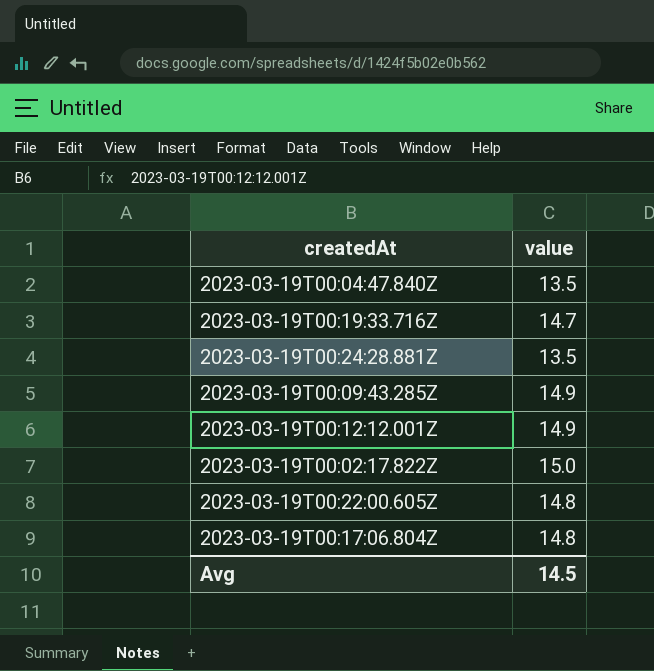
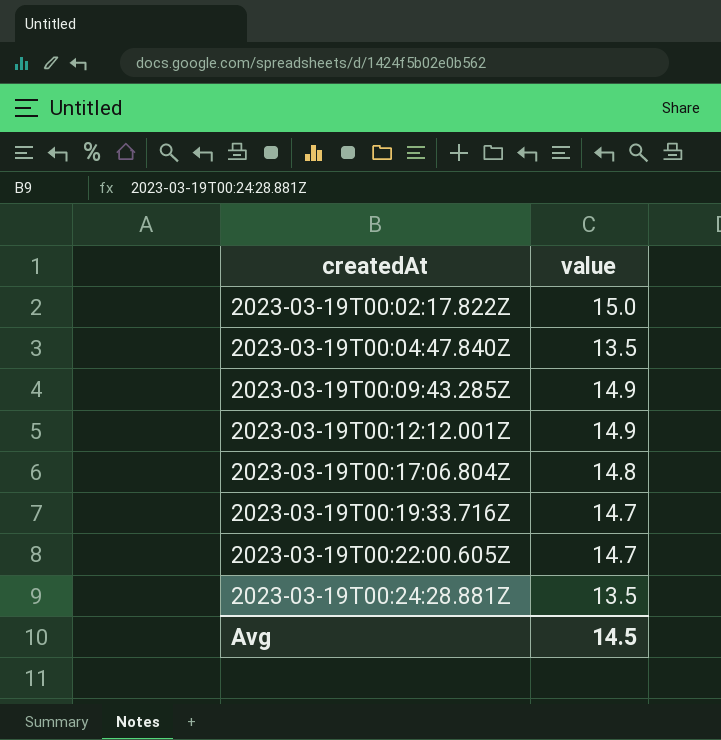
row order: none -> createdAt ascending
2023-03-19T00:22:00.605Z | value: 14.8 -> 14.7

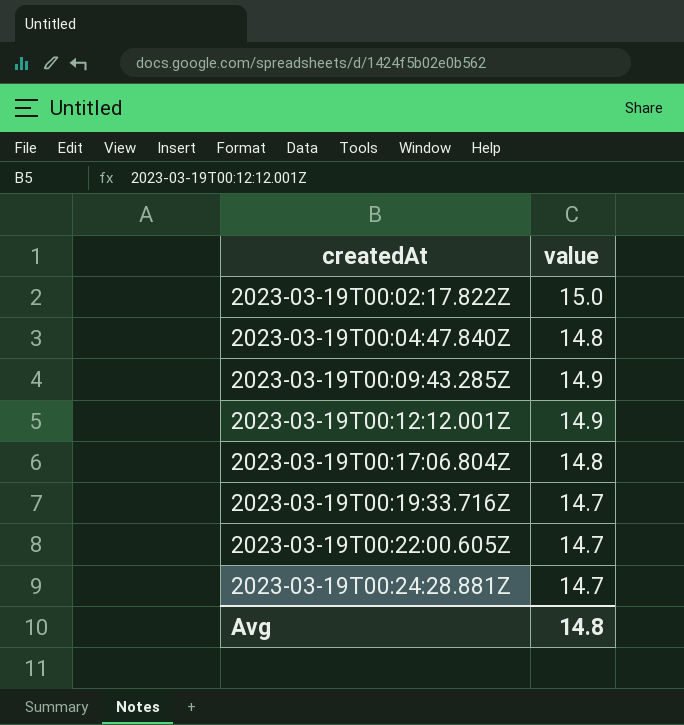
2023-03-19T00:04:47.840Z | value: 13.5 -> 14.8
2023-03-19T00:24:28.881Z | value: 13.5 -> 14.7
Avg | value: 14.5 -> 14.8

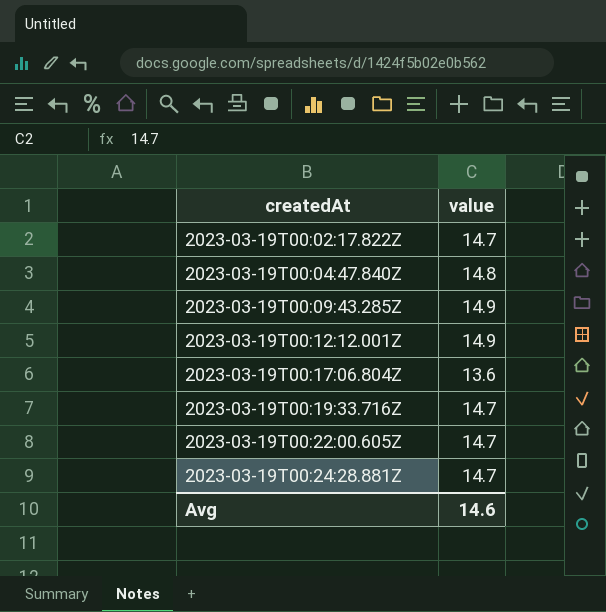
2023-03-19T00:02:17.822Z | value: 15.0 -> 14.7
2023-03-19T00:17:06.804Z | value: 14.8 -> 13.6
Avg | value: 14.8 -> 14.6

